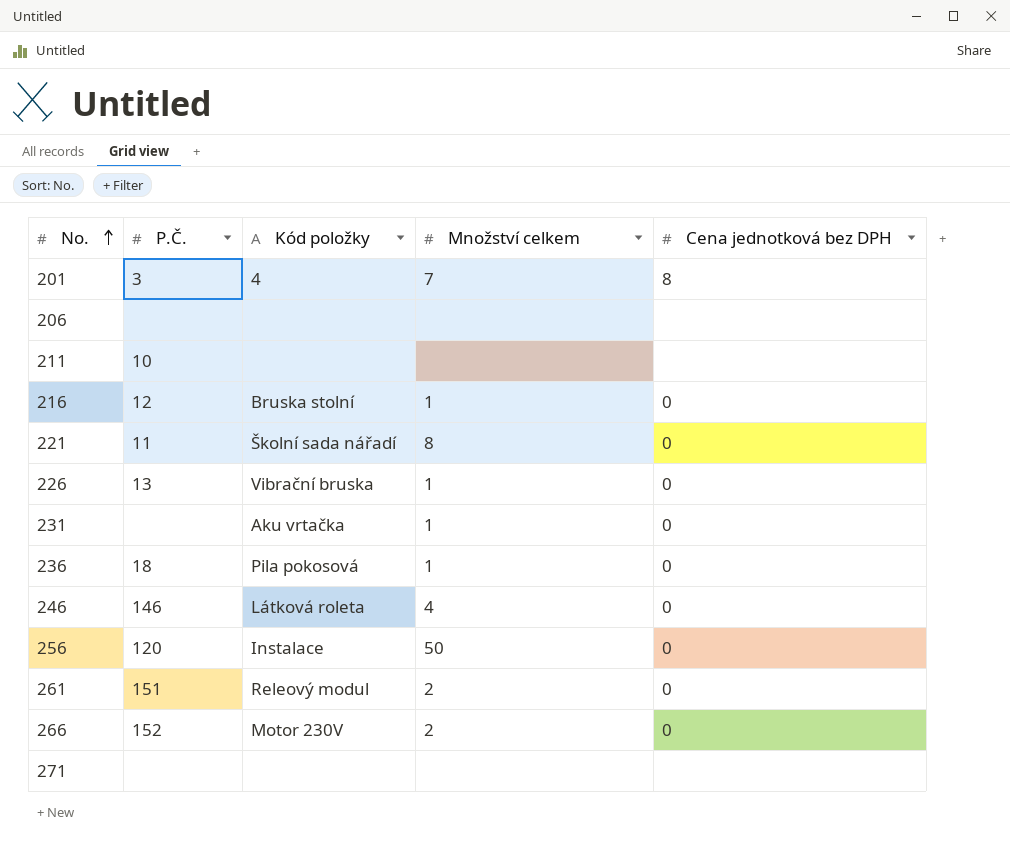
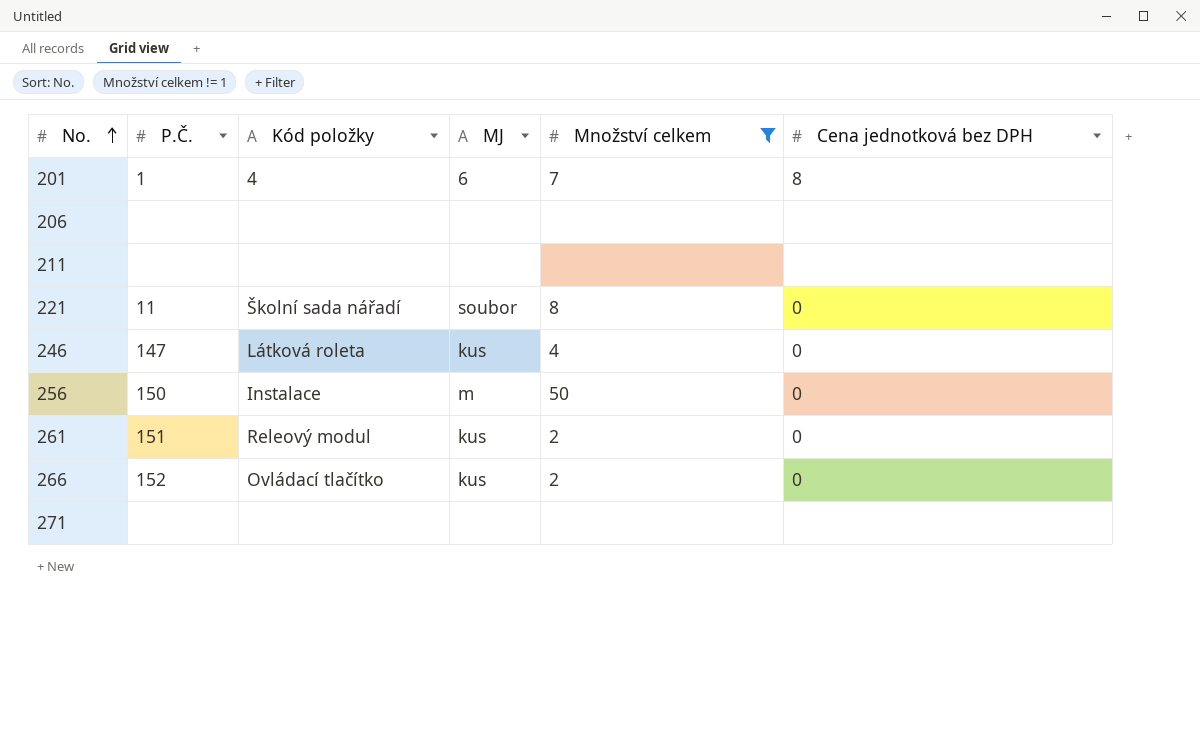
filter: none -> Množství celkem != 1
column MJ | position: none -> 4
201 | P.Č.: 3 -> 1
211 | P.Č.: 10 -> none
246 | P.Č.: 146 -> 147
256 | P.Č.: 120 -> 150
266 | Kód položky: Motor 230V -> Ovládací tlačítko

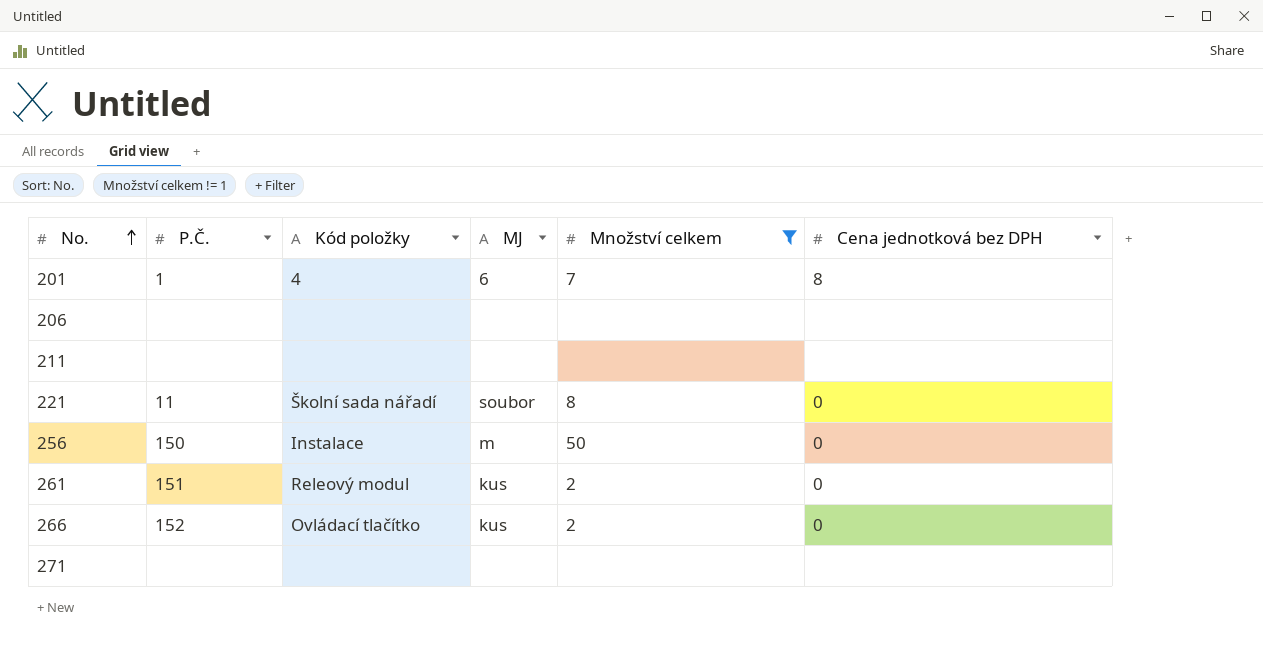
row 246: 147 | Látková roleta | kus | 4 | 0 -> none

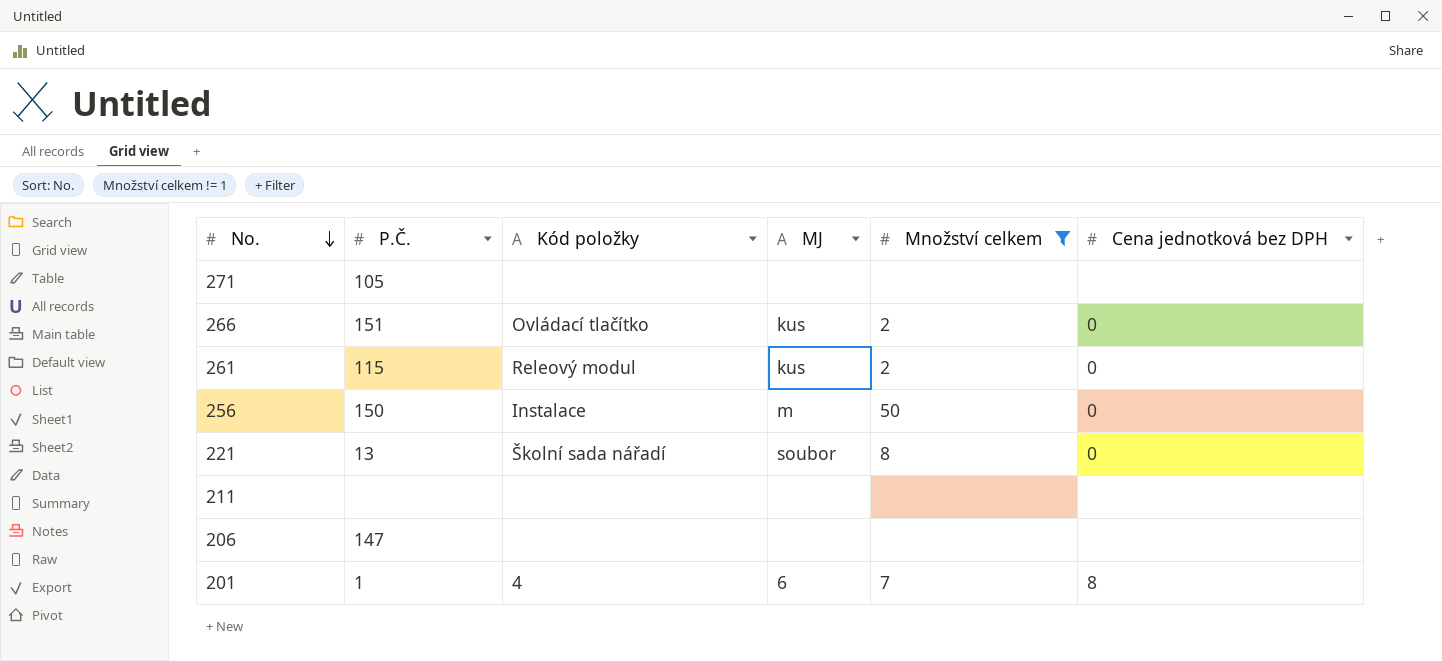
row order: No. ascending -> No. descending
271 | P.Č.: none -> 105
266 | P.Č.: 152 -> 151
261 | P.Č.: 151 -> 115
221 | P.Č.: 11 -> 13
206 | P.Č.: none -> 147

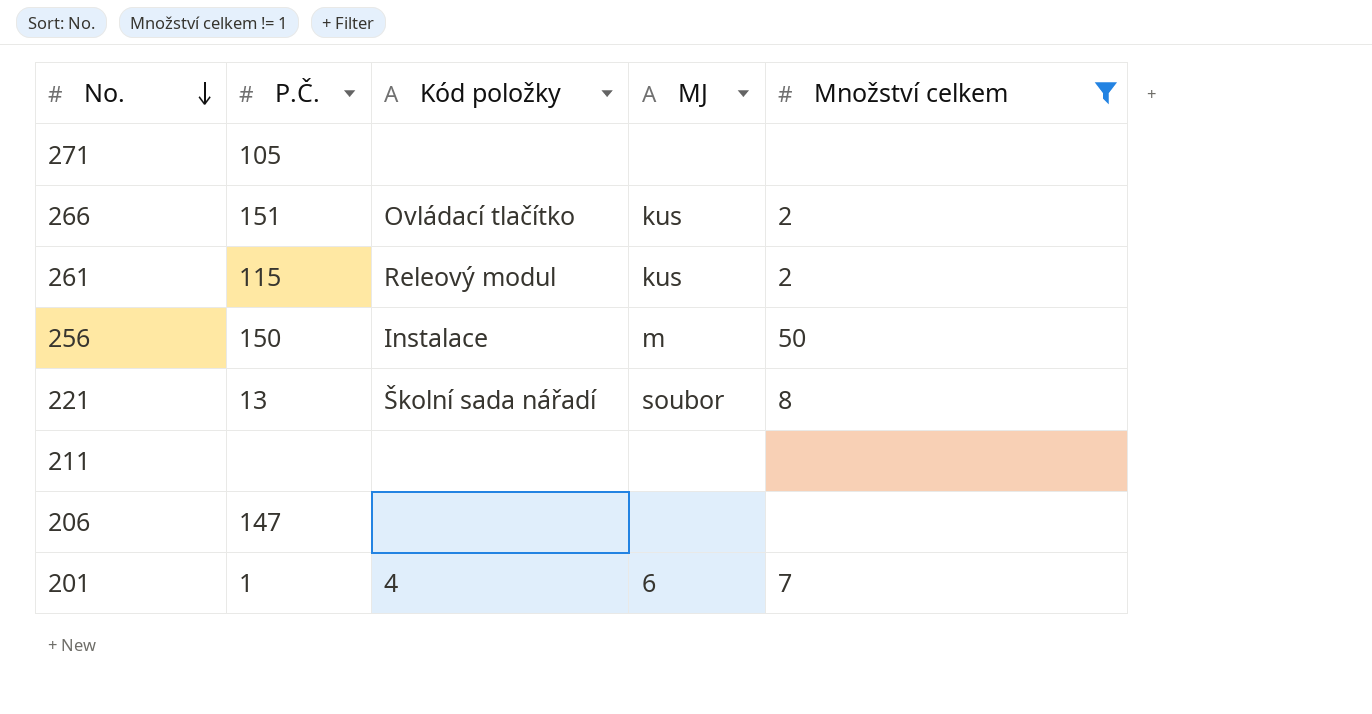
column Cena jednotková bez DPH | position: 6 -> none

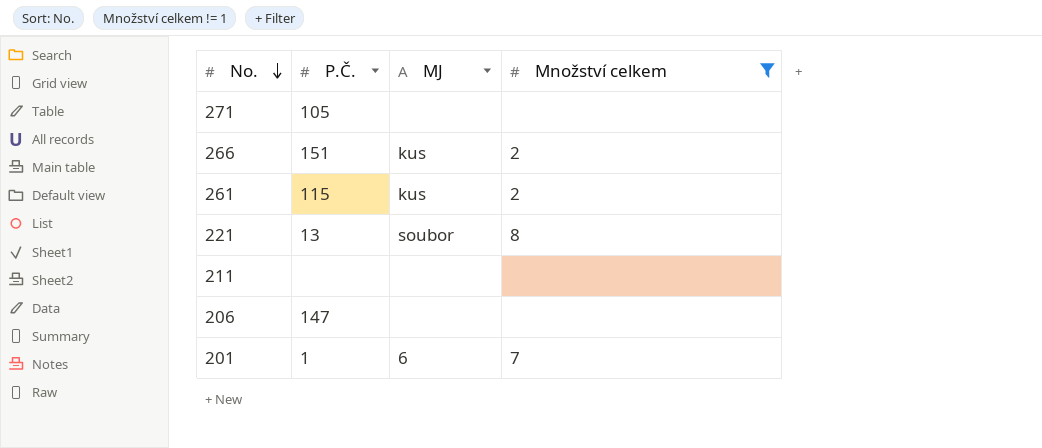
column Kód položky | position: 3 -> none
row 256: 150 | Instalace | m | 50 -> none

